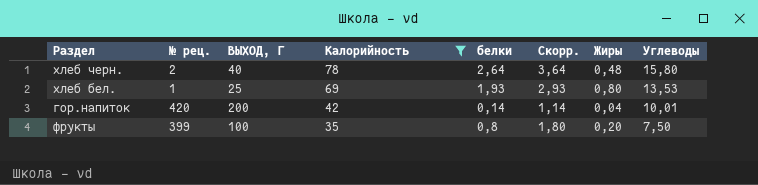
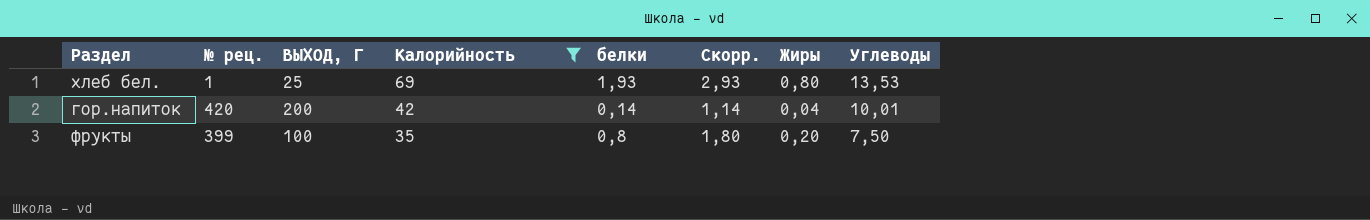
row хлеб черн.: 2 | 40 | 78 | 2,64 | 3,64 | 0,48 | 15,80 -> none

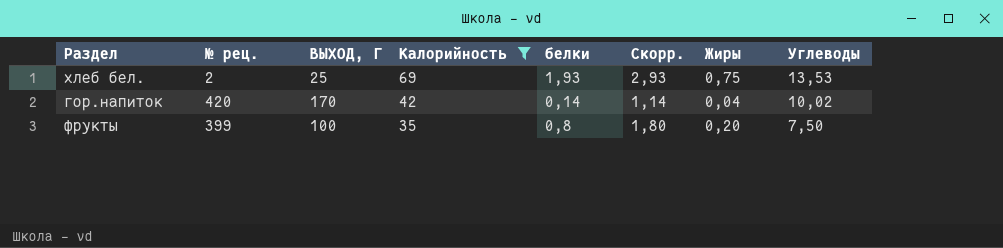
хлеб бел. | № рец.: 1 -> 2
хлеб бел. | Жиры: 0,80 -> 0,75
гор.напиток | ВЫХОД, Г: 200 -> 170
гор.напиток | Углеводы: 10,01 -> 10,02

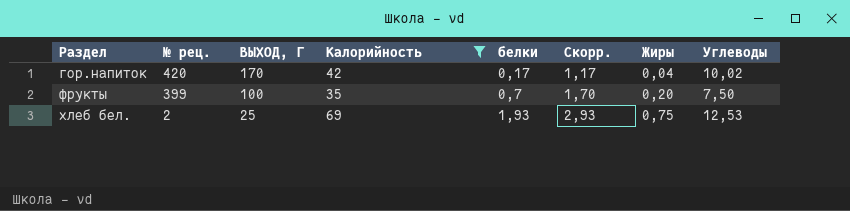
row order: Калорийность descending -> Раздел ascending
гор.напиток | белки: 0,14 -> 0,17
гор.напиток | Скорр.: 1,14 -> 1,17
фрукты | белки: 0,8 -> 0,7
фрукты | Скорр.: 1,80 -> 1,70
хлеб бел. | Углеводы: 13,53 -> 12,53

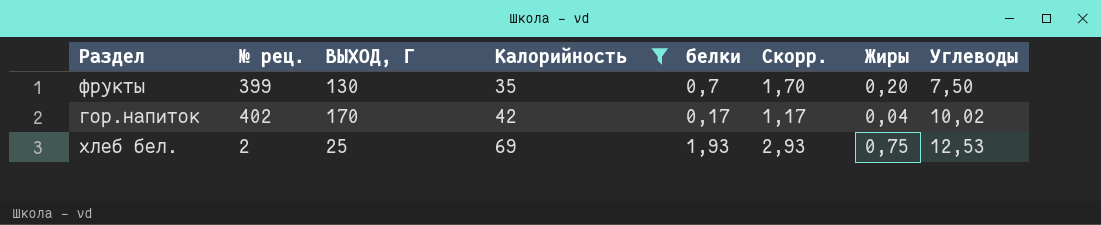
row order: Раздел ascending -> Калорийность ascending
фрукты | ВЫХОД, Г: 100 -> 130
гор.напиток | № рец.: 420 -> 402

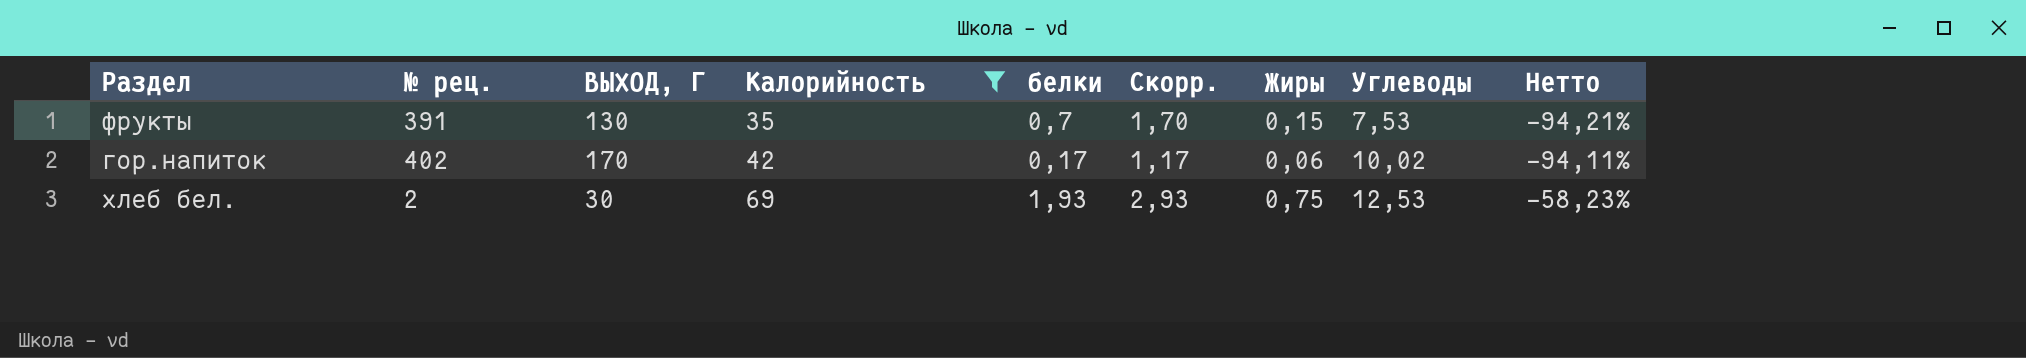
column Нетто | formula: none -> ([Углеводы] - [ВЫХОД, Г]) / [ВЫХОД, Г]
фрукты | № рец.: 399 -> 391
фрукты | Жиры: 0,20 -> 0,15
фрукты | Углеводы: 7,50 -> 7,53
гор.напиток | Жиры: 0,04 -> 0,06
хлеб бел. | ВЫХОД, Г: 25 -> 30

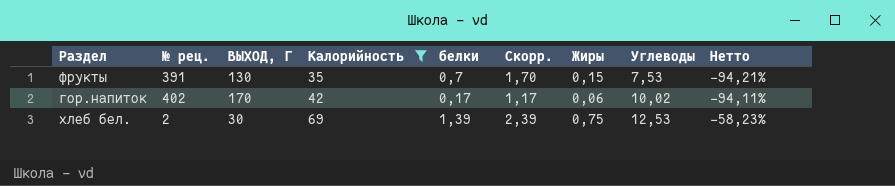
хлеб бел. | белки: 1,93 -> 1,39
хлеб бел. | Скорр.: 2,93 -> 2,39

